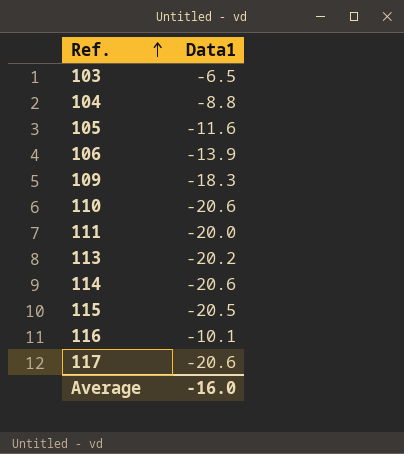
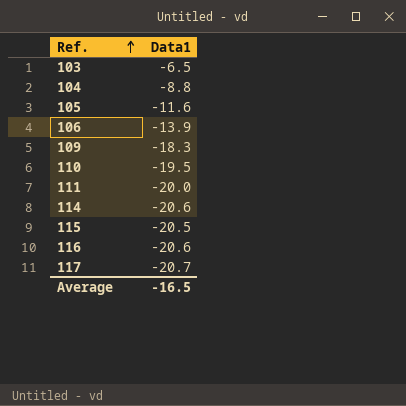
row 113: -20.2 -> none
110 | Data1: -20.6 -> -19.5
116 | Data1: -10.1 -> -20.6
117 | Data1: -20.6 -> -20.7
Average | Data1: -16.0 -> -16.5

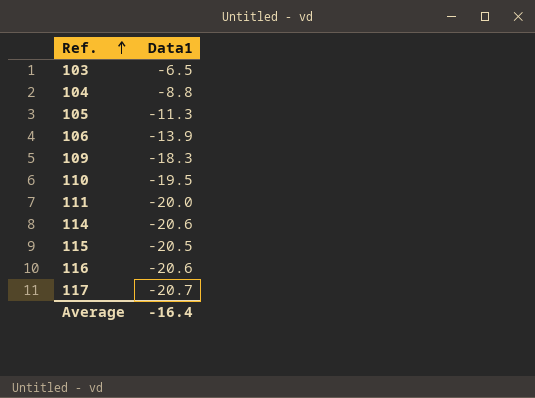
105 | Data1: -11.6 -> -11.3
Average | Data1: -16.5 -> -16.4

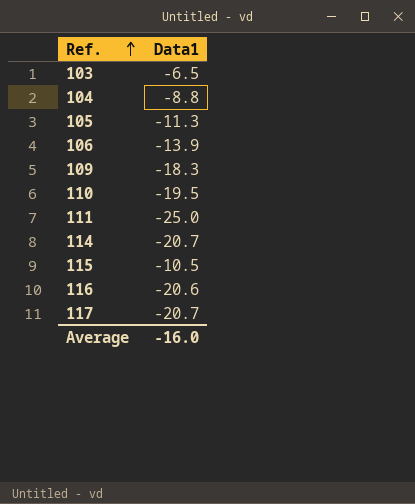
111 | Data1: -20.0 -> -25.0
114 | Data1: -20.6 -> -20.7
115 | Data1: -20.5 -> -10.5
Average | Data1: -16.4 -> -16.0

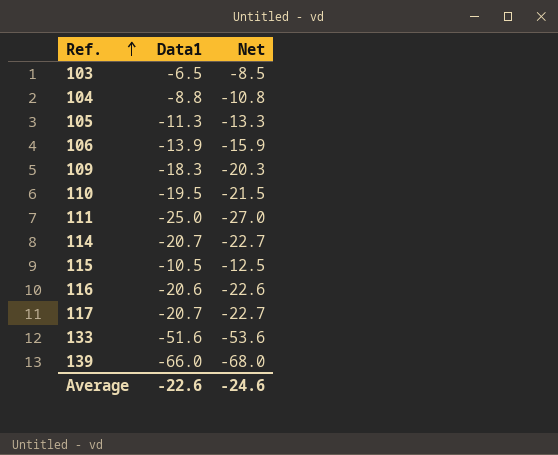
column Net | formula: none -> [Data1] - 2
row 133: none -> -51.6 | -53.6
row 139: none -> -66.0 | -68.0
Average | Data1: -16.0 -> -22.6

